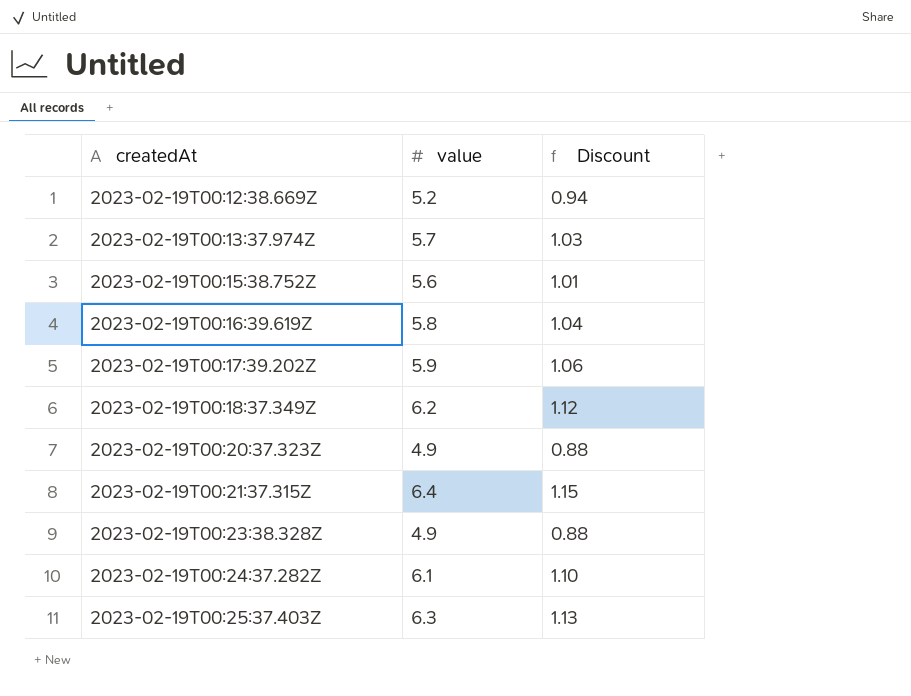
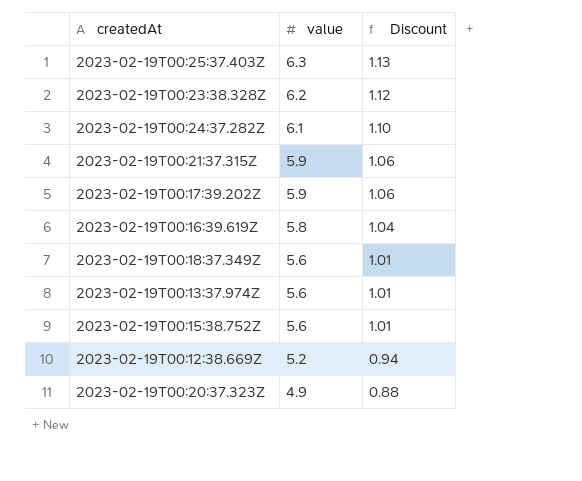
row order: createdAt ascending -> value descending
2023-02-19T00:23:38.328Z | value: 4.9 -> 6.2
2023-02-19T00:23:38.328Z | Discount: 0.88 -> 1.12
2023-02-19T00:21:37.315Z | value: 6.4 -> 5.9
2023-02-19T00:21:37.315Z | Discount: 1.15 -> 1.06
2023-02-19T00:18:37.349Z | value: 6.2 -> 5.6
2023-02-19T00:18:37.349Z | Discount: 1.12 -> 1.01
2023-02-19T00:13:37.974Z | value: 5.7 -> 5.6
2023-02-19T00:13:37.974Z | Discount: 1.03 -> 1.01

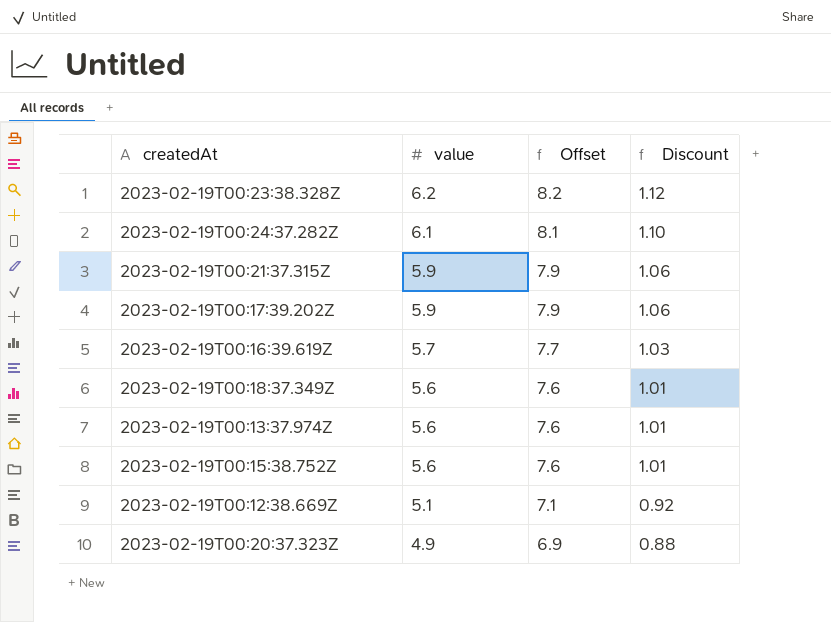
column Offset | formula: none -> [value] + 2
row 2023-02-19T00:25:37.403Z: 6.3 | 1.13 -> none
2023-02-19T00:16:39.619Z | value: 5.8 -> 5.7
2023-02-19T00:16:39.619Z | Discount: 1.04 -> 1.03
2023-02-19T00:12:38.669Z | value: 5.2 -> 5.1
2023-02-19T00:12:38.669Z | Discount: 0.94 -> 0.92

